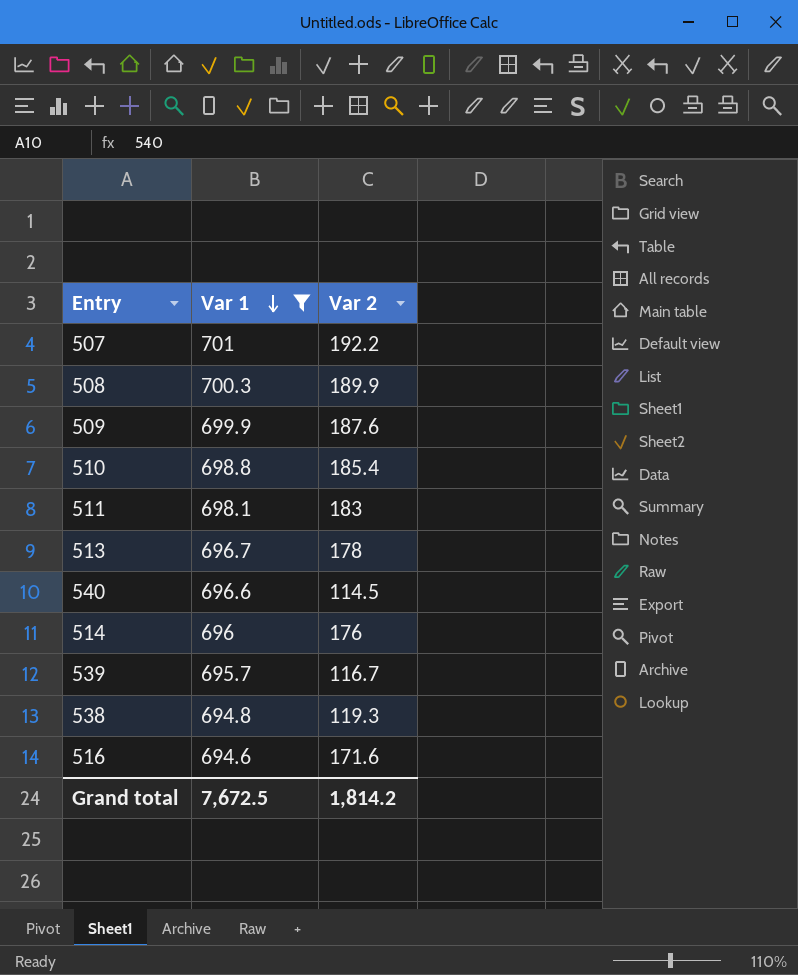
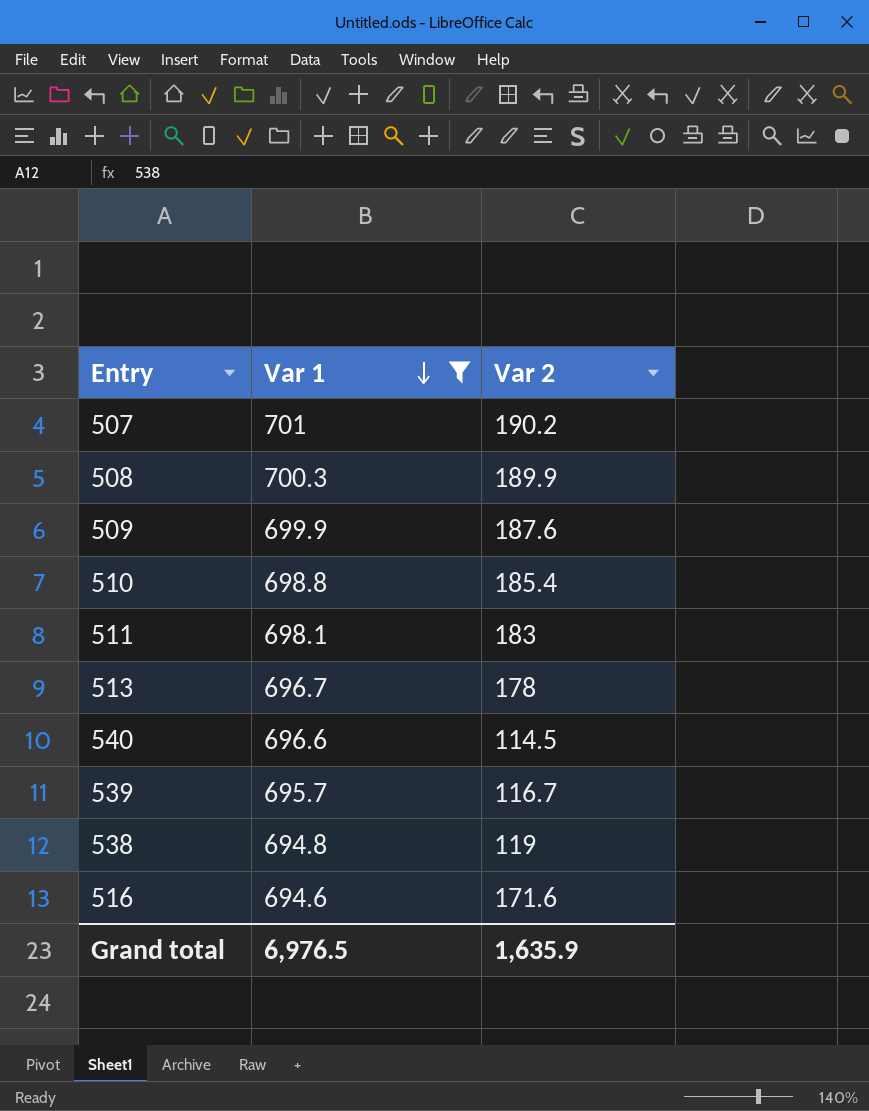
row 514: 696 | 176 -> none
507 | Var 2: 192.2 -> 190.2
538 | Var 2: 119.3 -> 119
Grand total | Var 1: 7,672.5 -> 6,976.5
Grand total | Var 2: 1,814.2 -> 1,635.9

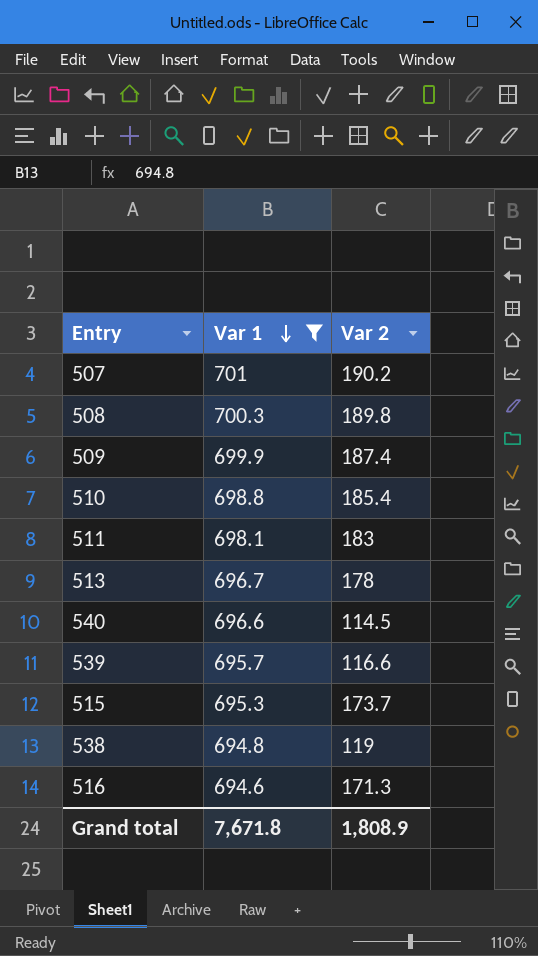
508 | Var 2: 189.9 -> 189.8
509 | Var 2: 187.6 -> 187.4
539 | Var 2: 116.7 -> 116.6
row 515: none -> 695.3 | 173.7
516 | Var 2: 171.6 -> 171.3
Grand total | Var 1: 6,976.5 -> 7,671.8
Grand total | Var 2: 1,635.9 -> 1,808.9

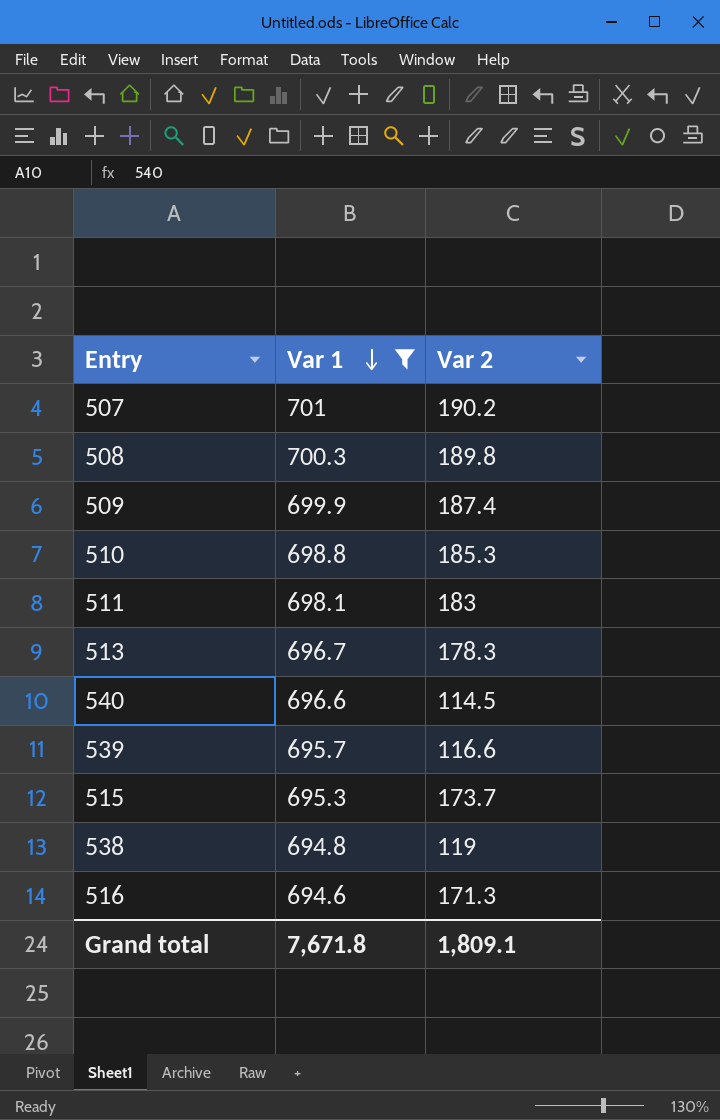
510 | Var 2: 185.4 -> 185.3
513 | Var 2: 178 -> 178.3
Grand total | Var 2: 1,808.9 -> 1,809.1

